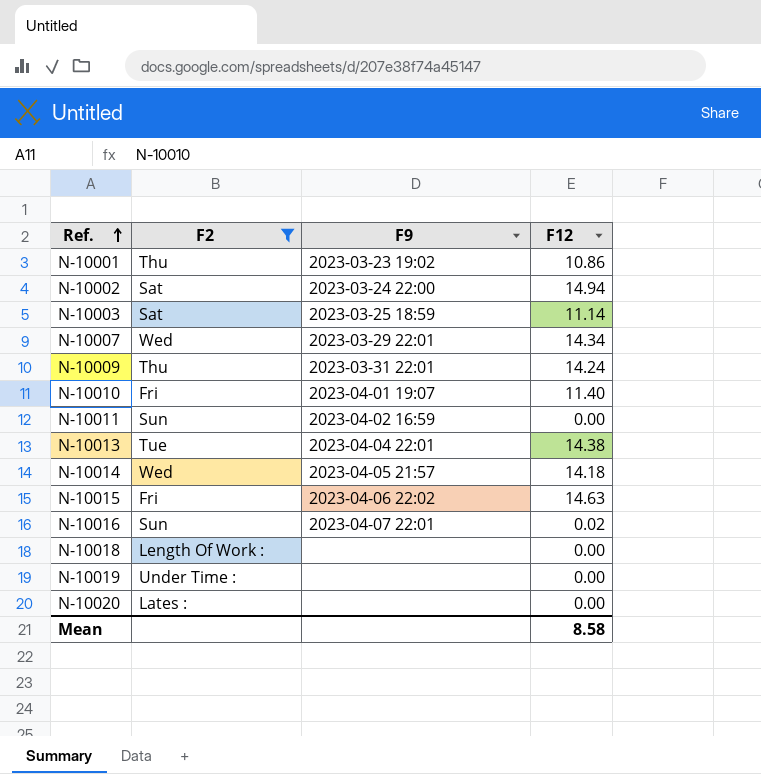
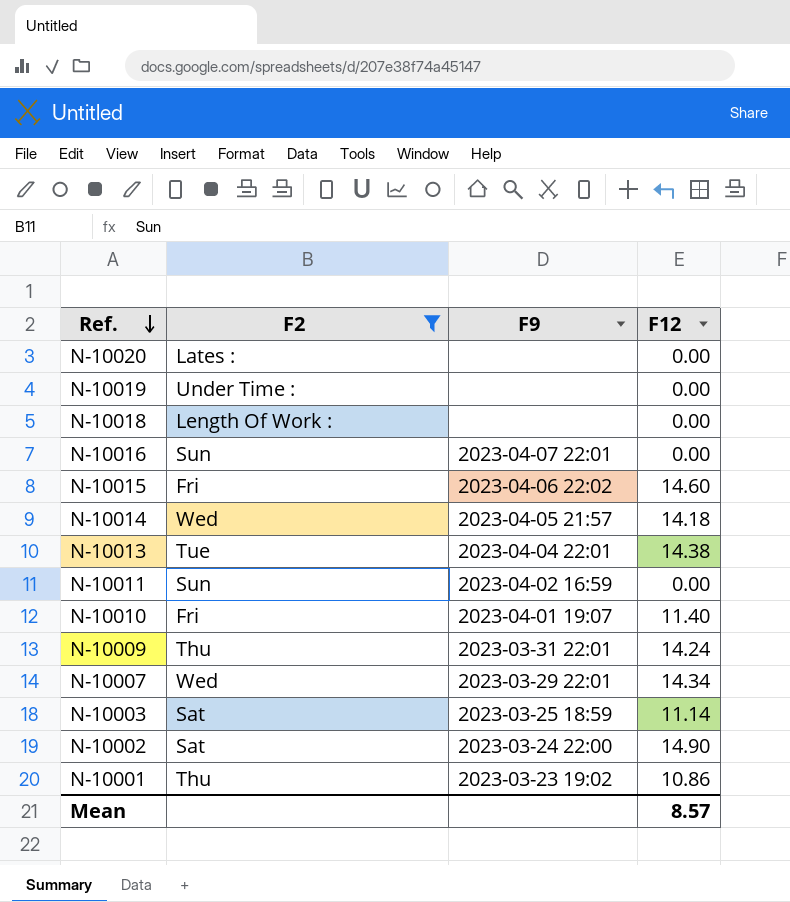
row order: Ref. ascending -> Ref. descending
N-10016 | F12: 0.02 -> 0.00
N-10015 | F12: 14.63 -> 14.60
N-10002 | F12: 14.94 -> 14.90
Mean | F12: 8.58 -> 8.57

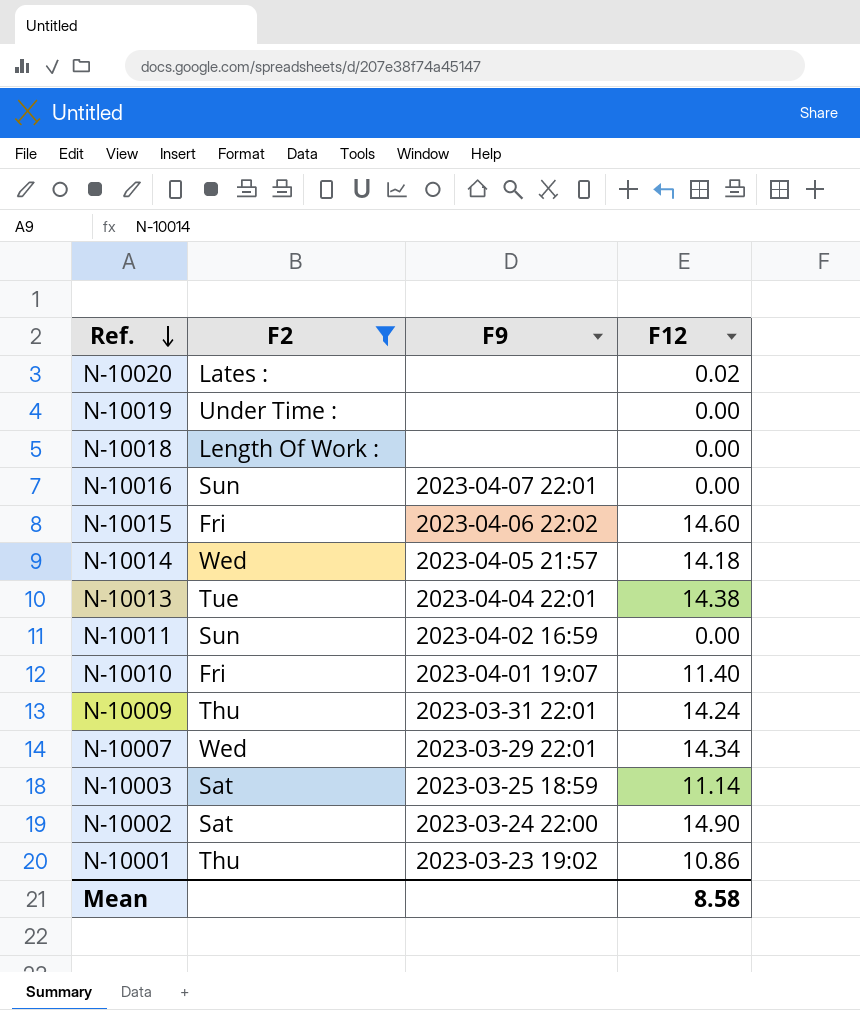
N-10020 | F12: 0.00 -> 0.02
Mean | F12: 8.57 -> 8.58

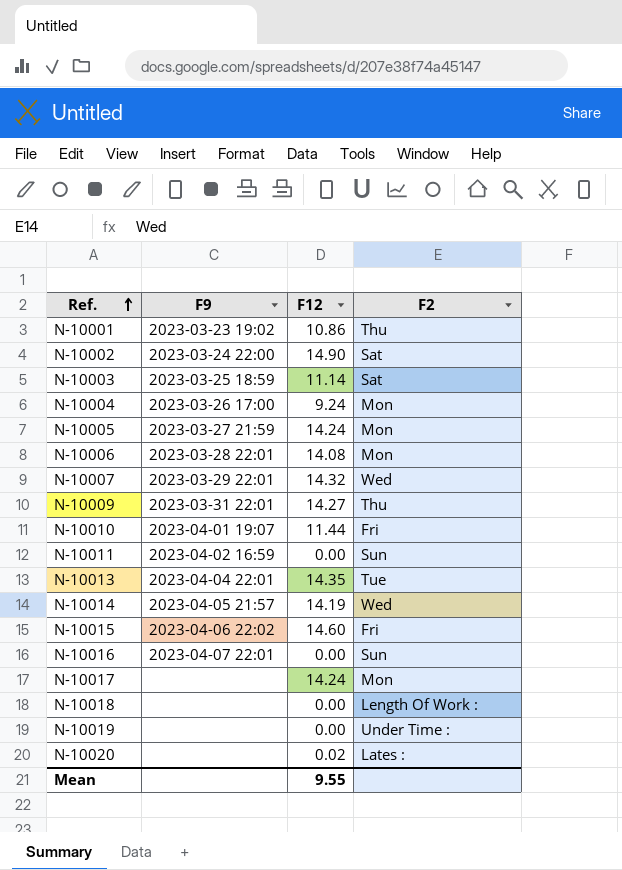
filter: F2 != Mon -> none
row order: Ref. descending -> Ref. ascending
column F2 | position: 2 -> 4
N-10007 | F12: 14.34 -> 14.32
N-10009 | F12: 14.24 -> 14.27
N-10010 | F12: 11.40 -> 11.44
N-10013 | F12: 14.38 -> 14.35
N-10014 | F12: 14.18 -> 14.19
Mean | F12: 8.58 -> 9.55

